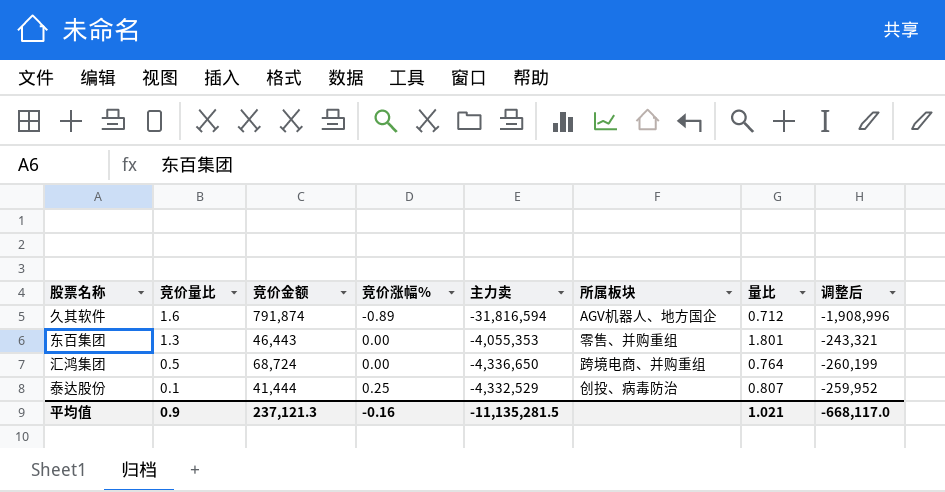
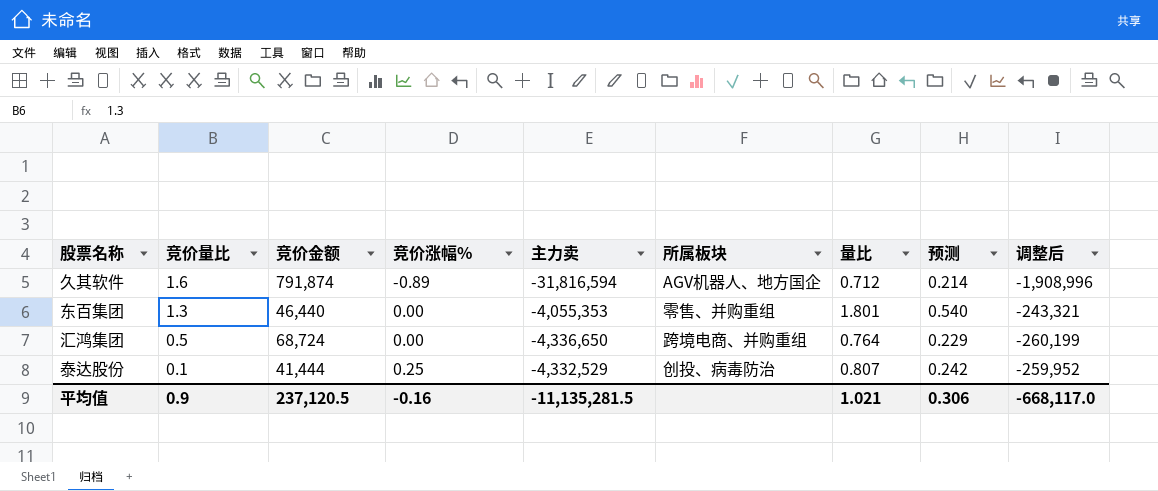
column 预测 | formula: none -> [量比] * 0.3
东百集团 | 竞价金额: 46,443 -> 46,440
平均值 | 竞价金额: 237,121.3 -> 237,120.5

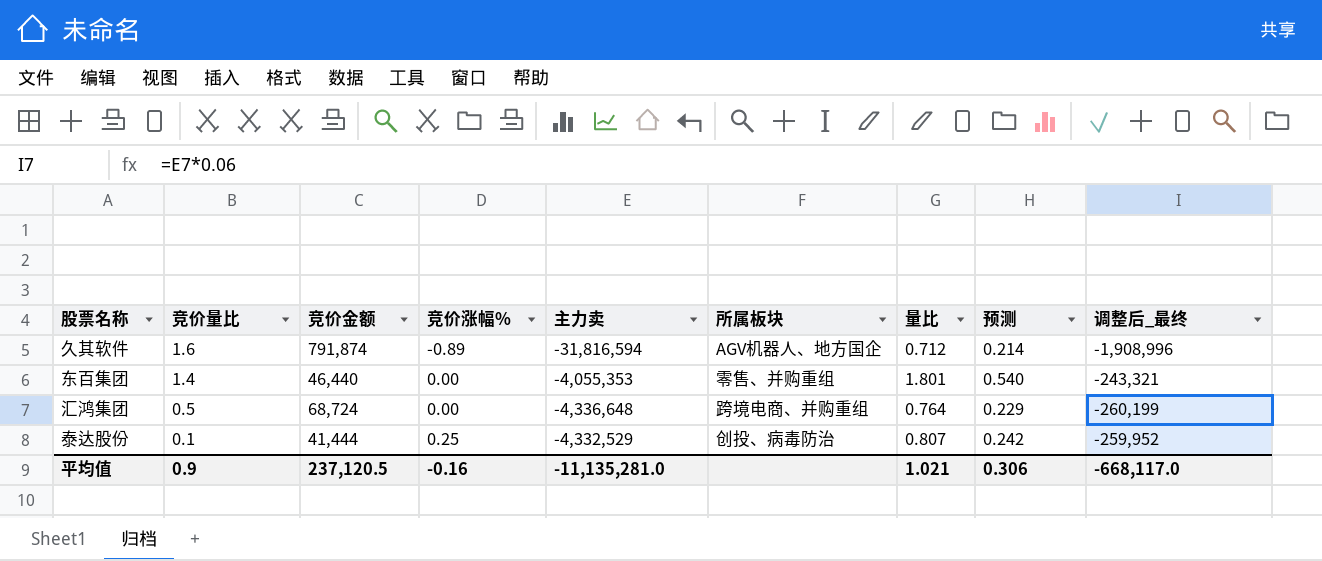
column name: 调整后 -> 调整后_最终
东百集团 | 竞价量比: 1.3 -> 1.4
汇鸿集团 | 主力卖: -4,336,650 -> -4,336,648
平均值 | 主力卖: -11,135,281.5 -> -11,135,281.0

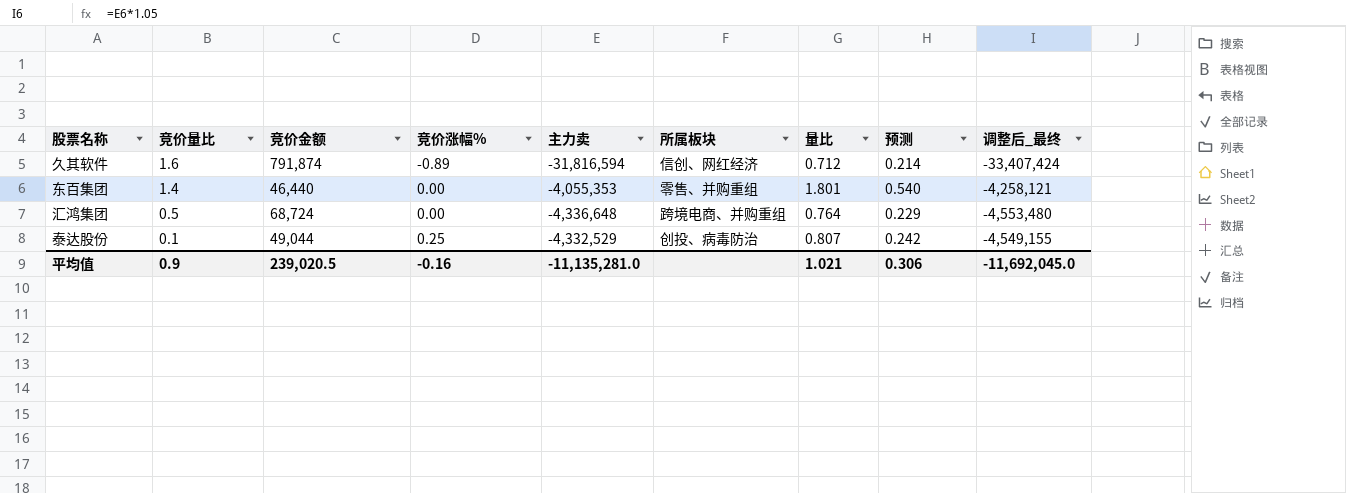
column 调整后_最终 | formula: [主力卖] * 0.06 -> [主力卖] * 1.05
久其软件 | 所属板块: AGV机器人、地方国企 -> 信创、网红经济
泰达股份 | 竞价金额: 41,444 -> 49,044
平均值 | 竞价金额: 237,120.5 -> 239,020.5
平均值 | 调整后_最终: -668,117.0 -> -11,692,045.0

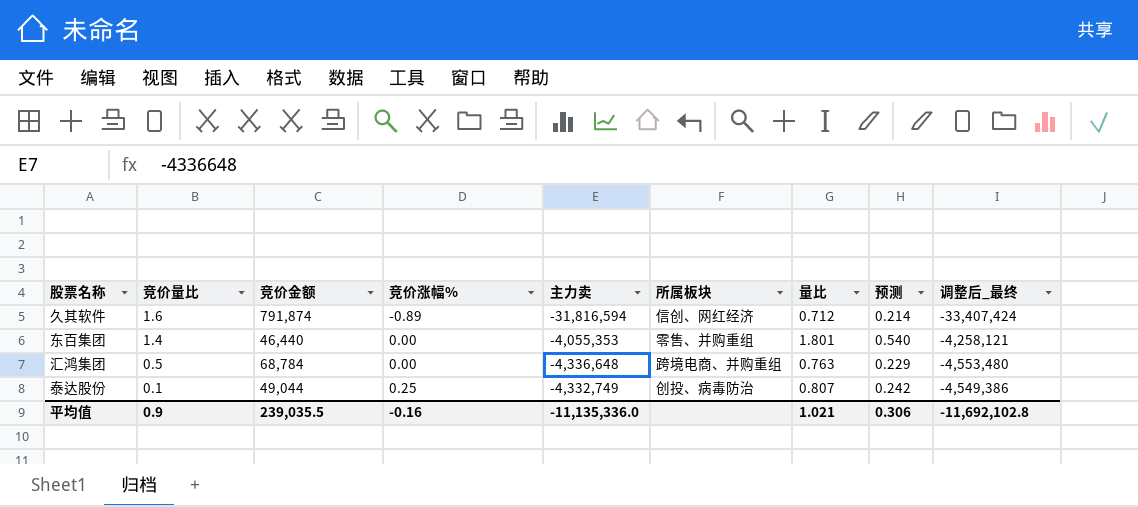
汇鸿集团 | 竞价金额: 68,724 -> 68,784
汇鸿集团 | 量比: 0.764 -> 0.763
泰达股份 | 主力卖: -4,332,529 -> -4,332,749
泰达股份 | 调整后_最终: -4,549,155 -> -4,549,386
平均值 | 竞价金额: 239,020.5 -> 239,035.5
平均值 | 主力卖: -11,135,281.0 -> -11,135,336.0
平均值 | 调整后_最终: -11,692,045.0 -> -11,692,102.8

